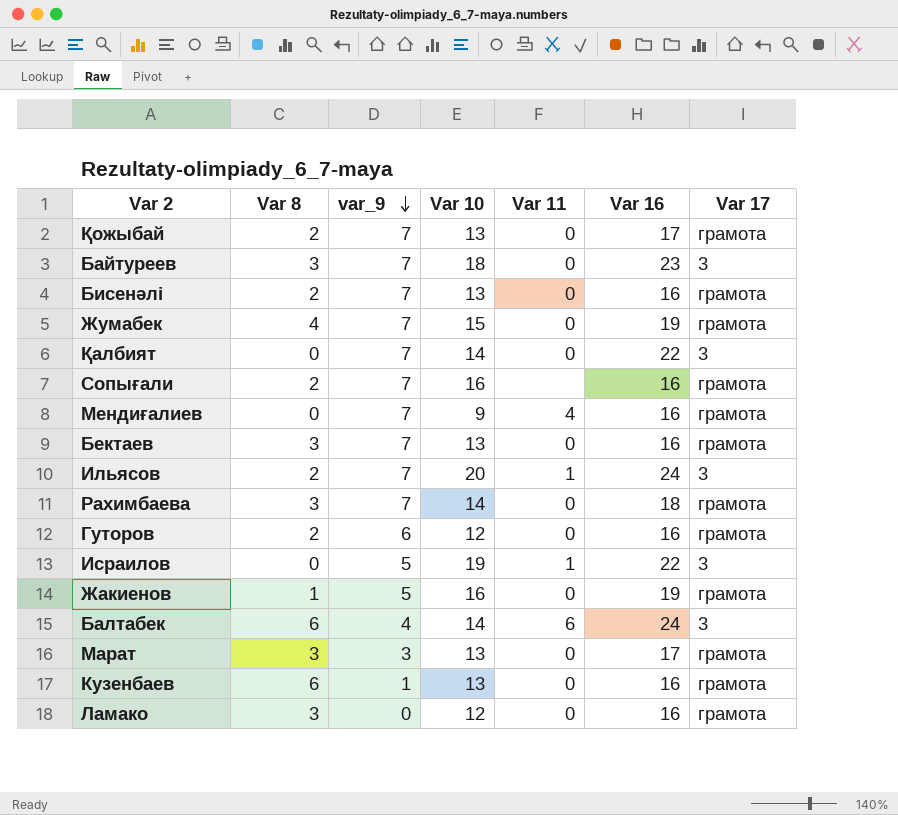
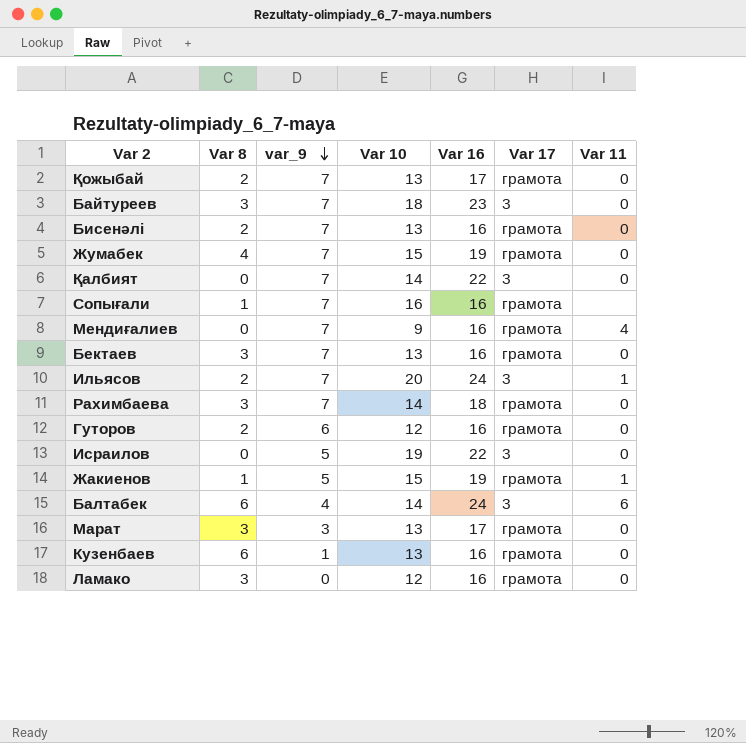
column Var 11 | position: 5 -> 7
Сопығали | Var 8: 2 -> 1
Исраилов | Var 11: 1 -> 0
Жакиенов | Var 10: 16 -> 15
Жакиенов | Var 11: 0 -> 1

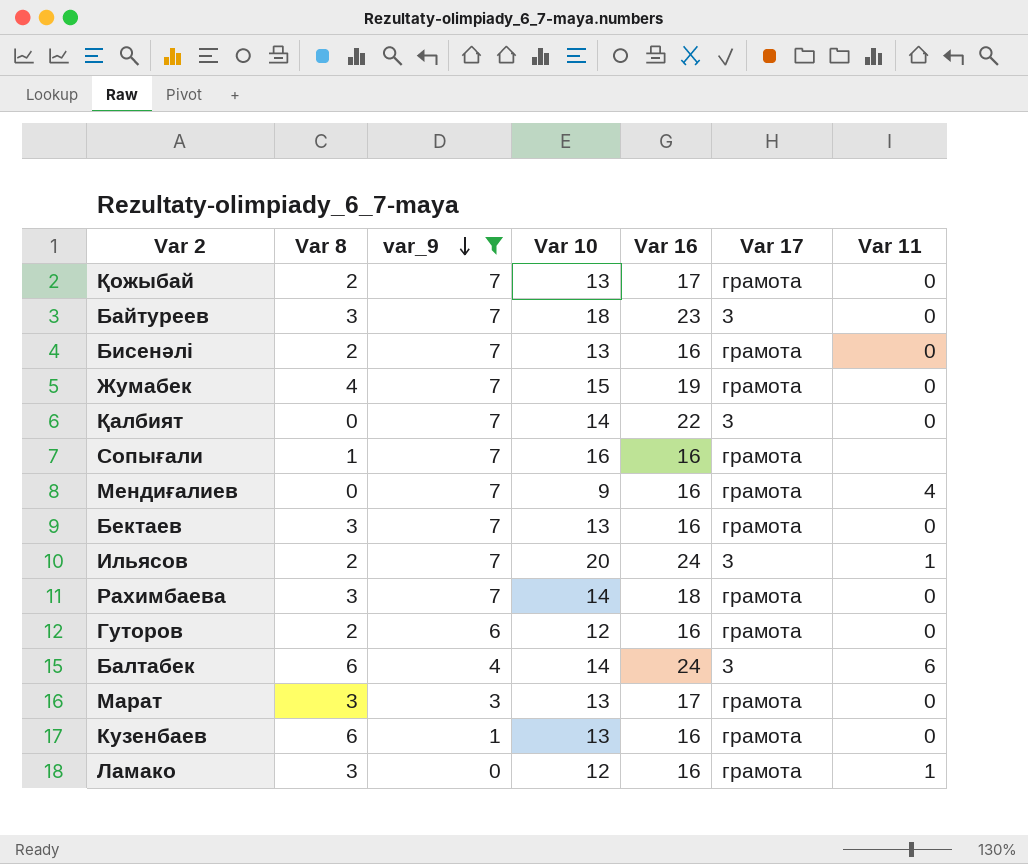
filter: none -> var_9 != 5
Ламако | Var 11: 0 -> 1

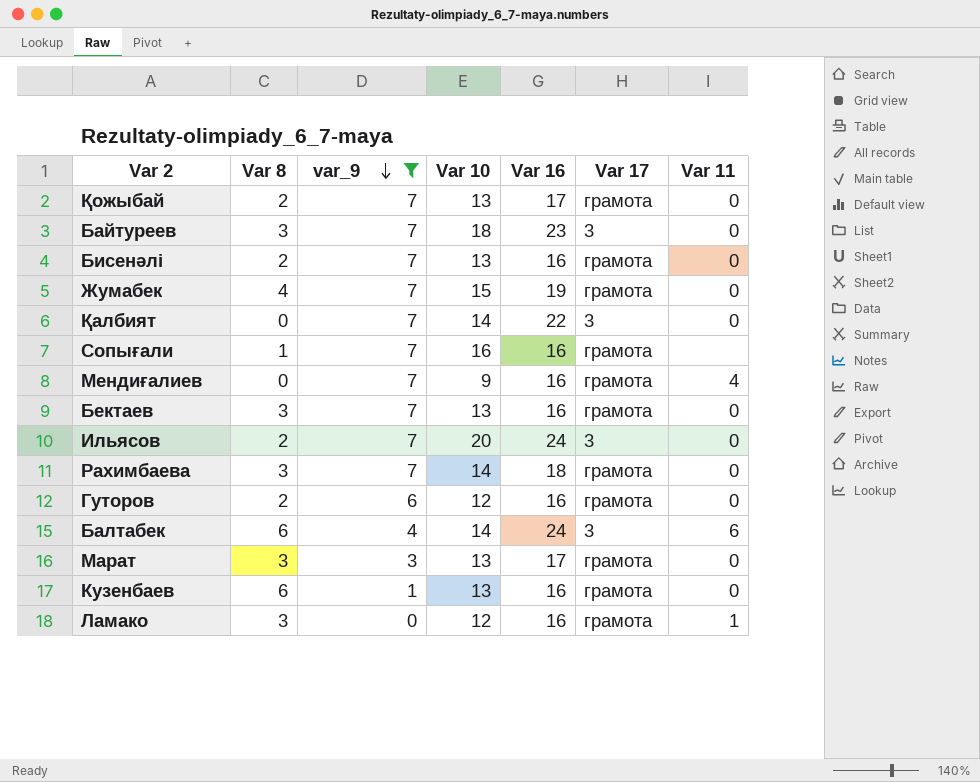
Ильясов | Var 11: 1 -> 0

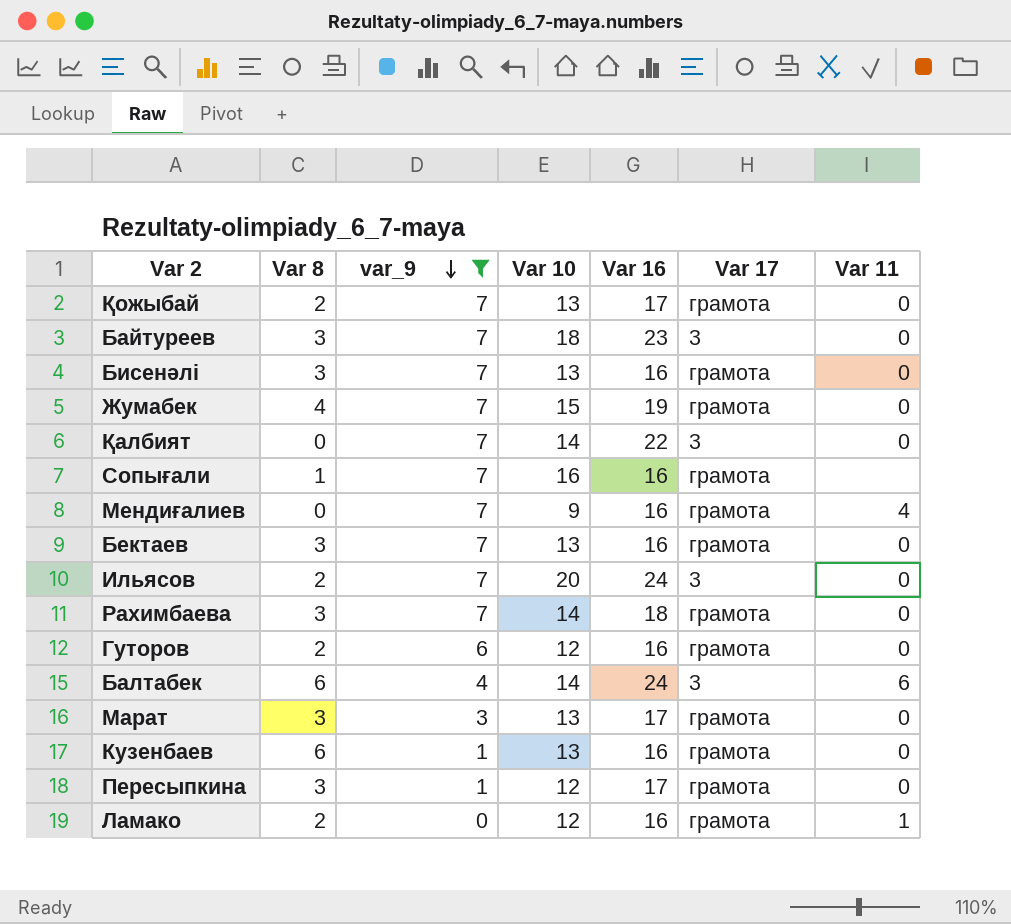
Бисенәлі | Var 8: 2 -> 3
row Пересыпкина: none -> 3 | 1 | 12 | 17 | грамота | 0
Ламако | Var 8: 3 -> 2

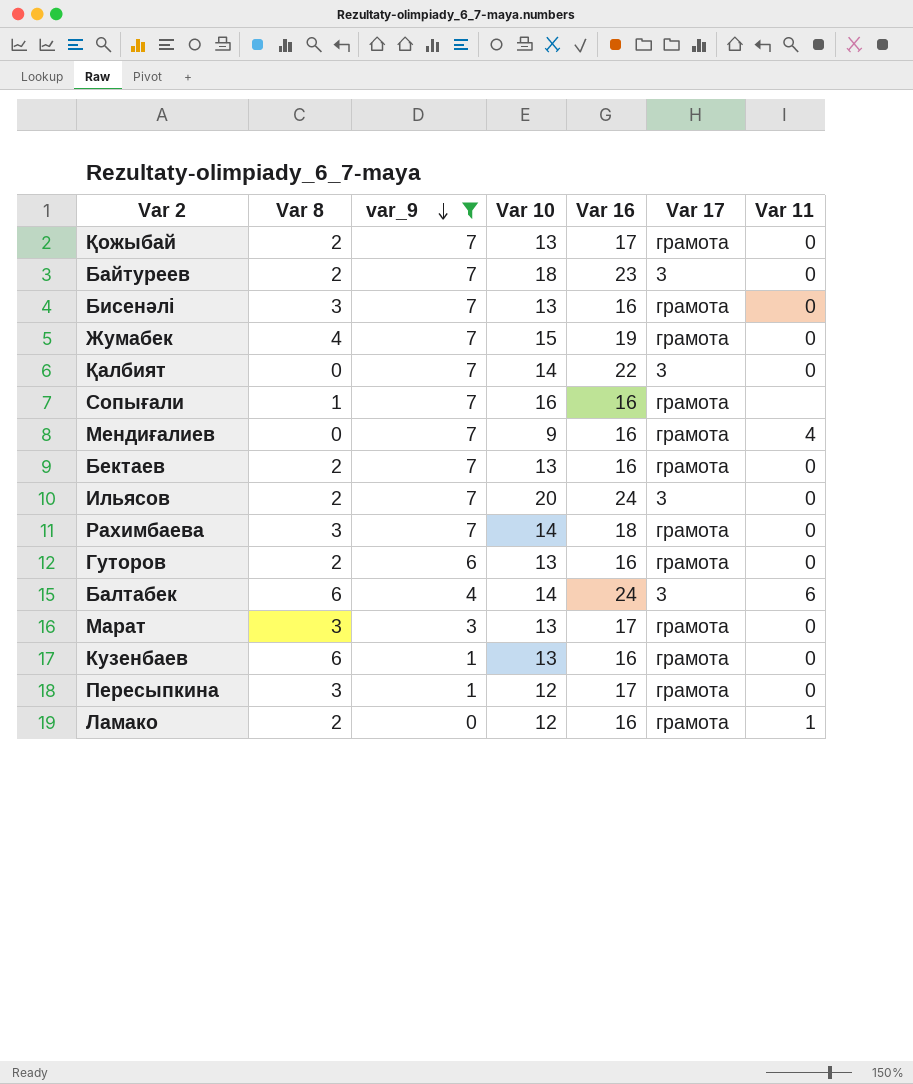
Байтуреев | Var 8: 3 -> 2
Бектаев | Var 8: 3 -> 2
Гуторов | Var 10: 12 -> 13

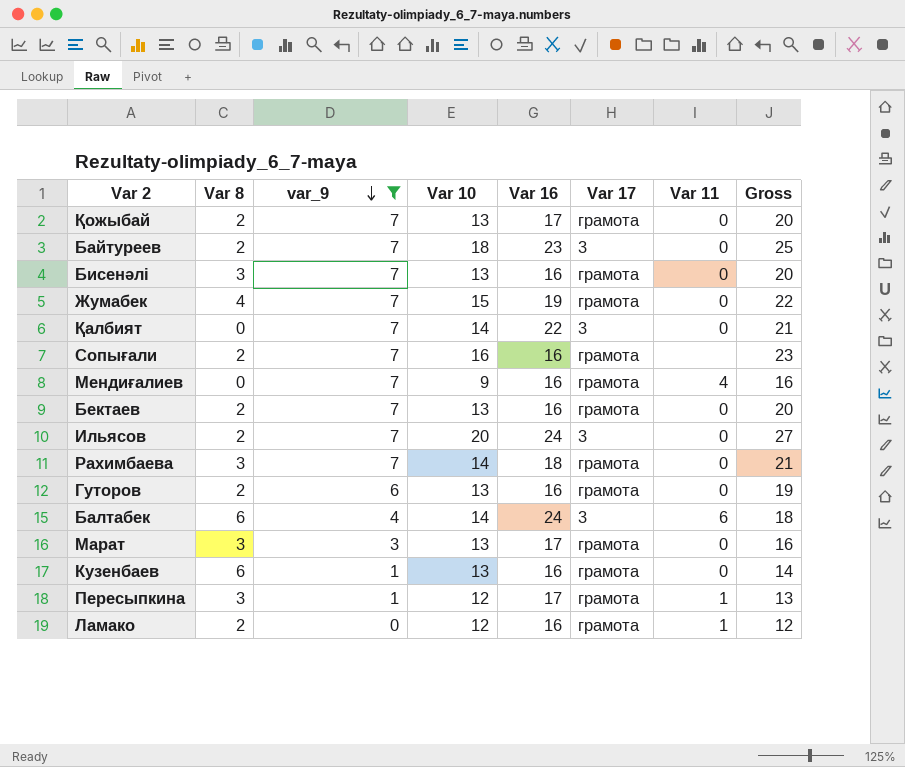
column Gross | formula: none -> [var_9] + [Var 10]
Сопығали | Var 8: 1 -> 2
Пересыпкина | Var 11: 0 -> 1

